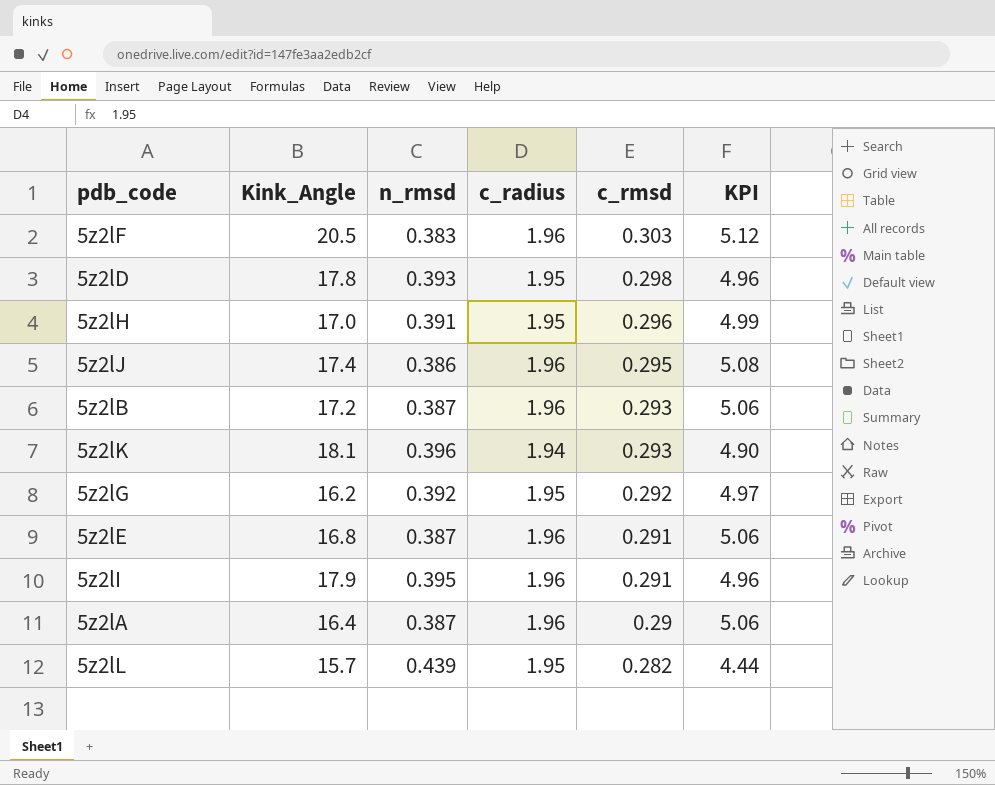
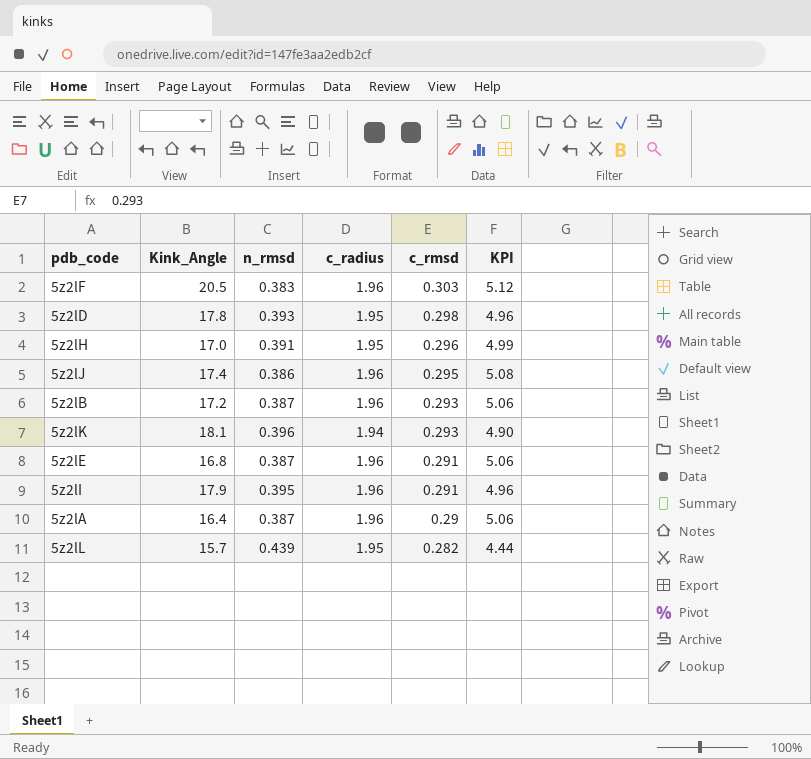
row 5z2lG: 16.2 | 0.392 | 1.95 | 0.292 | 4.97 -> none

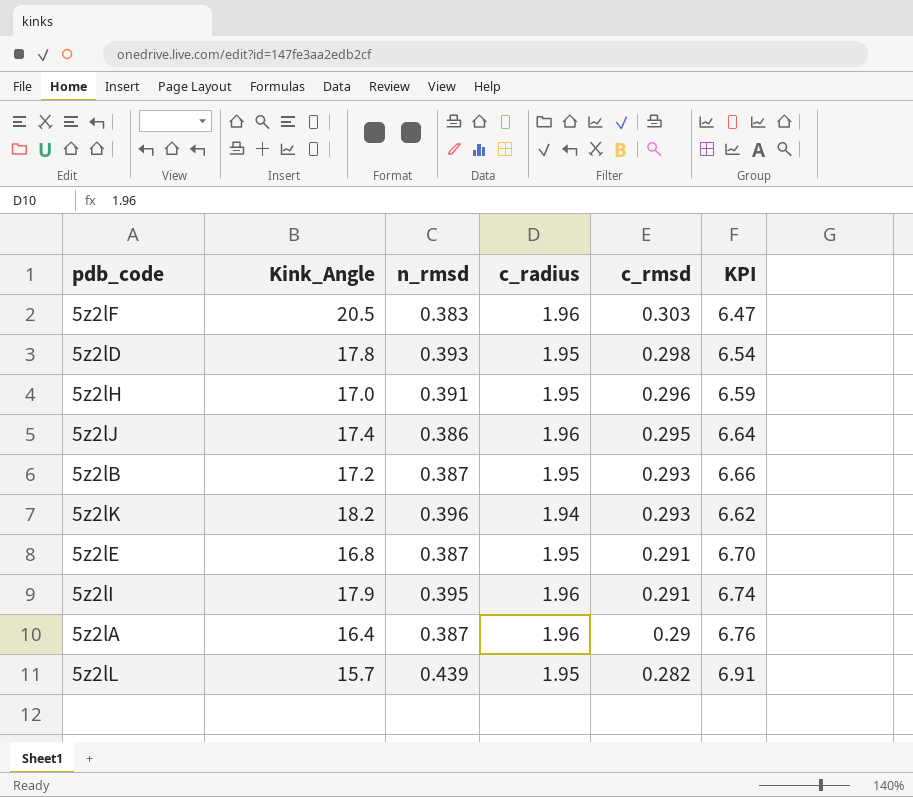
column KPI | formula: [c_radius] / [n_rmsd] -> [c_radius] / [c_rmsd]
5z2lB | c_radius: 1.96 -> 1.95
5z2lK | Kink_Angle: 18.1 -> 18.2
5z2lE | c_radius: 1.96 -> 1.95

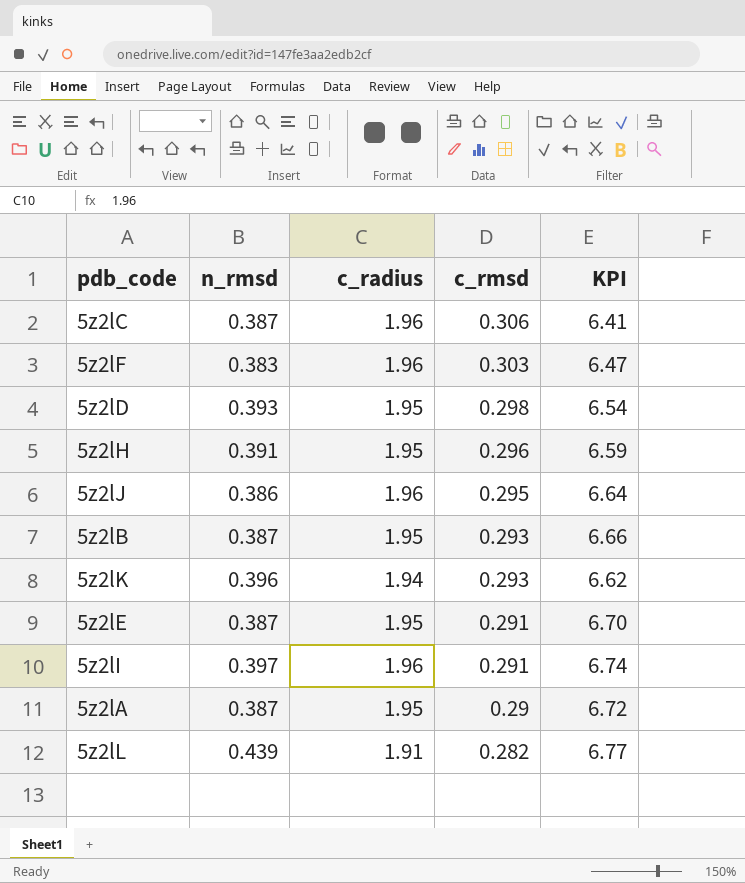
column Kink_Angle | position: 2 -> none
row 5z2lC: none -> 0.387 | 1.96 | 0.306 | 6.41
5z2lI | n_rmsd: 0.395 -> 0.397
5z2lA | c_radius: 1.96 -> 1.95
5z2lA | KPI: 6.76 -> 6.72
5z2lL | c_radius: 1.95 -> 1.91
5z2lL | KPI: 6.91 -> 6.77

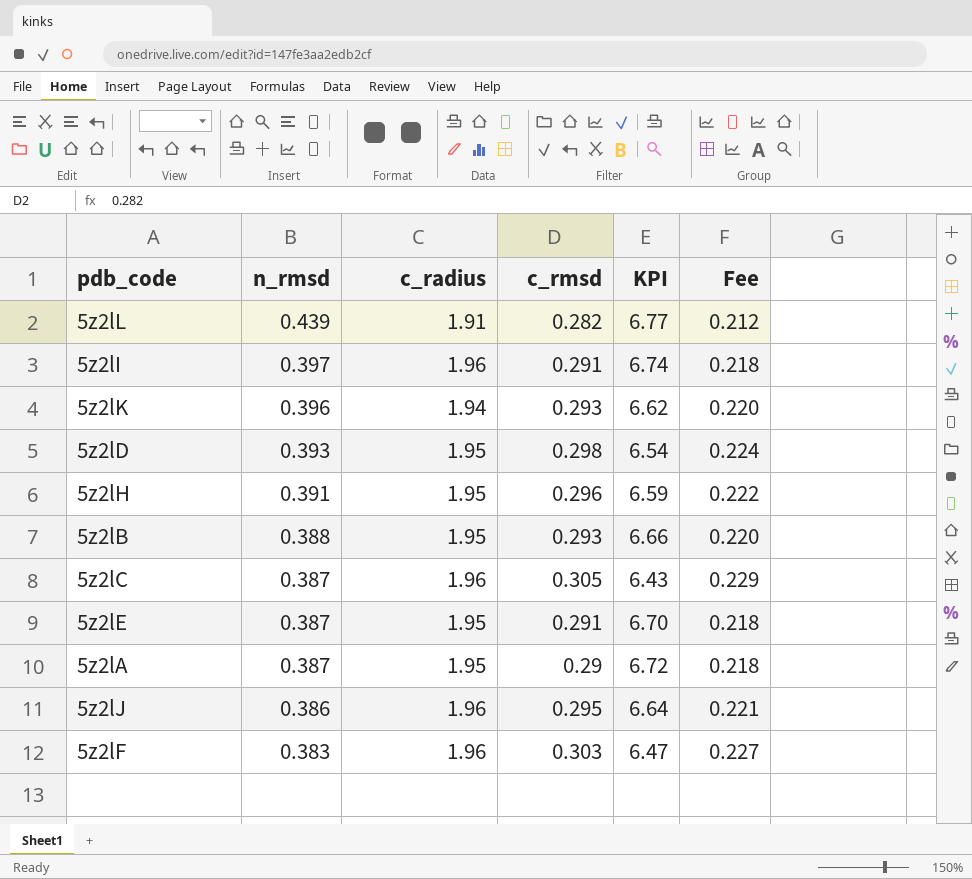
row order: c_rmsd descending -> n_rmsd descending
column Fee | formula: none -> [c_rmsd] * 0.75
5z2lB | n_rmsd: 0.387 -> 0.388
5z2lC | c_rmsd: 0.306 -> 0.305
5z2lC | KPI: 6.41 -> 6.43

